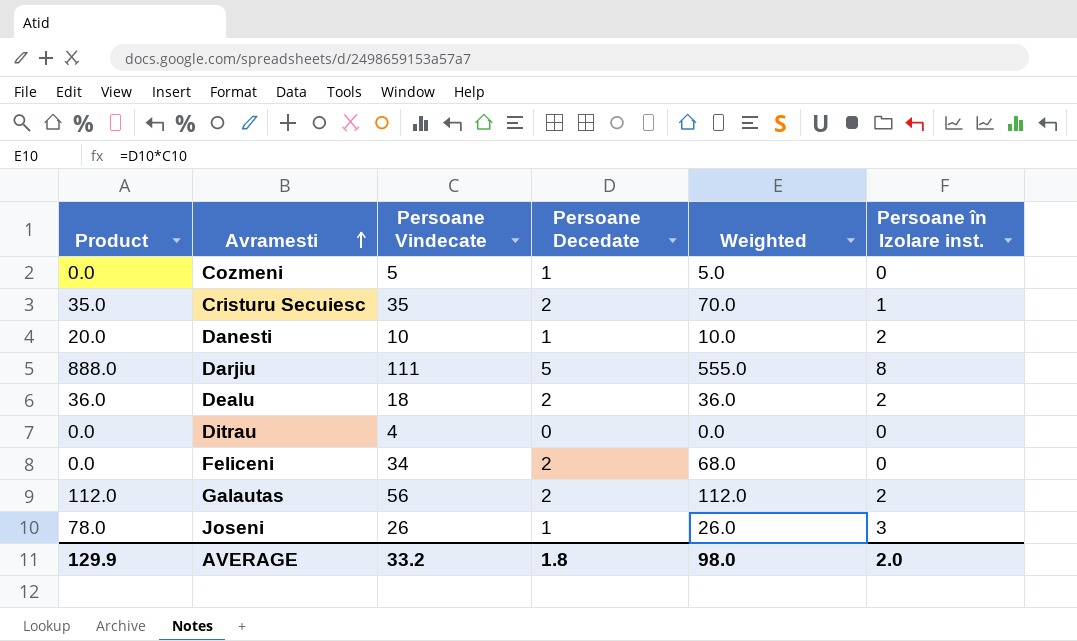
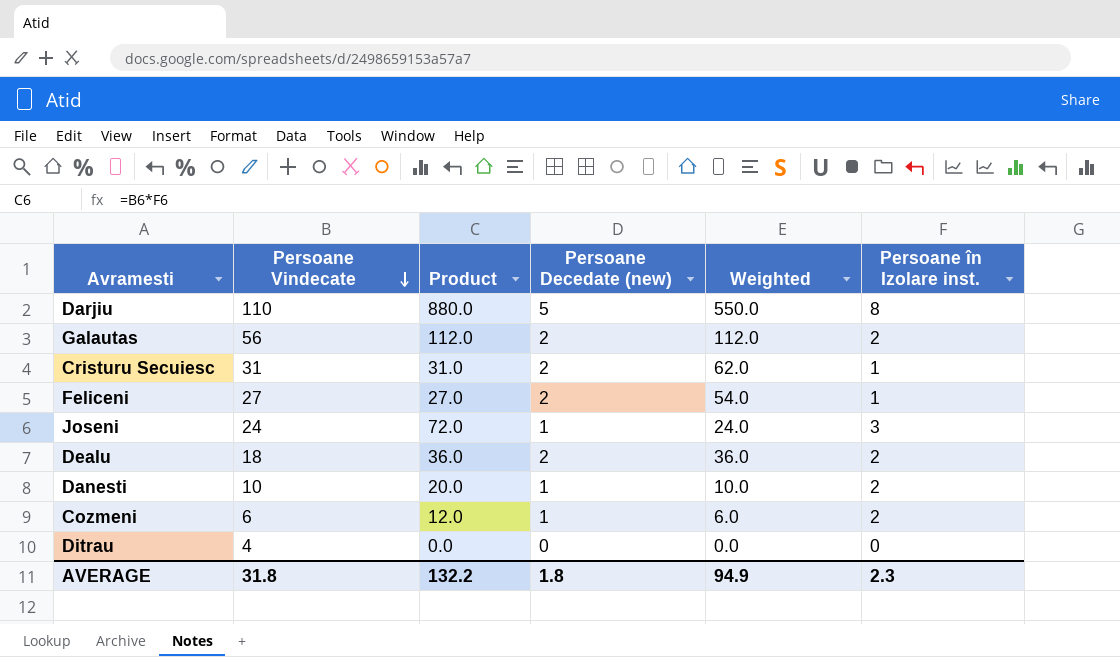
row order: Avramesti ascending -> Persoane Vindecate descending
column Product | position: 1 -> 3
column name: Persoane Decedate -> Persoane Decedate (new)
Darjiu | Persoane Vindecate: 111 -> 110
Darjiu | Product: 888.0 -> 880.0
Darjiu | Weighted: 555.0 -> 550.0
Cristuru Secuiesc | Persoane Vindecate: 35 -> 31
Cristuru Secuiesc | Product: 35.0 -> 31.0
Cristuru Secuiesc | Weighted: 70.0 -> 62.0
Feliceni | Persoane Vindecate: 34 -> 27
Feliceni | Product: 0.0 -> 27.0
Feliceni | Weighted: 68.0 -> 54.0
Feliceni | Persoane în Izolare inst.: 0 -> 1
Joseni | Persoane Vindecate: 26 -> 24
Joseni | Product: 78.0 -> 72.0
Joseni | Weighted: 26.0 -> 24.0
Cozmeni | Persoane Vindecate: 5 -> 6
Cozmeni | Product: 0.0 -> 12.0
Cozmeni | Weighted: 5.0 -> 6.0
Cozmeni | Persoane în Izolare inst.: 0 -> 2
AVERAGE | Persoane Vindecate: 33.2 -> 31.8
AVERAGE | Product: 129.9 -> 132.2
AVERAGE | Weighted: 98.0 -> 94.9
AVERAGE | Persoane în Izolare inst.: 2.0 -> 2.3

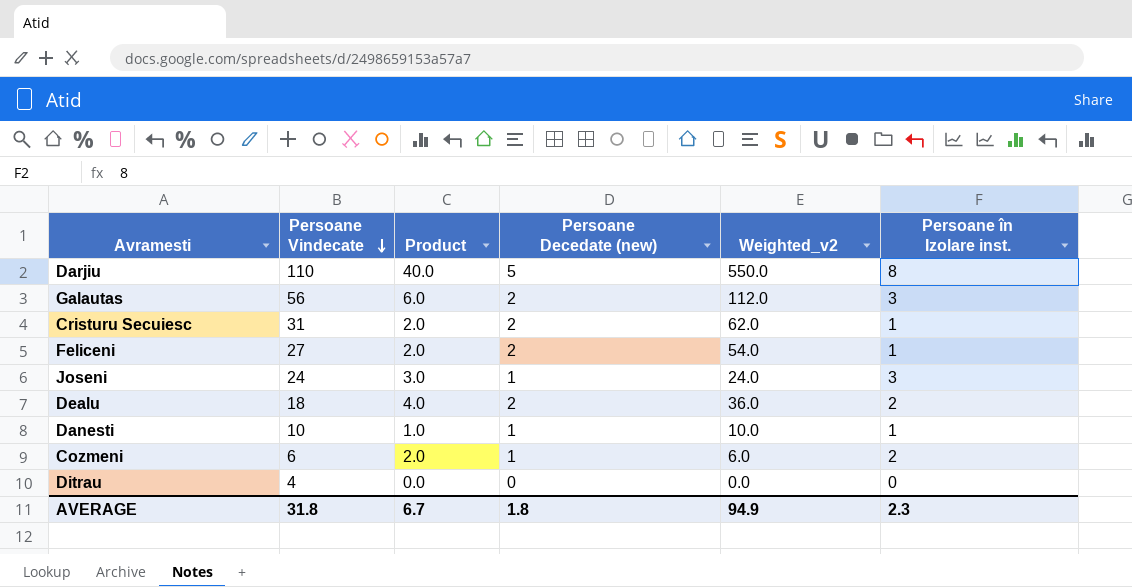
column Product | formula: [Persoane Vindecate] * [Persoane în Izolare inst.] -> [Persoane Decedate (new)] * [Persoane în Izolare inst.]
column name: Weighted -> Weighted_v2
Galautas | Persoane în Izolare inst.: 2 -> 3
Danesti | Persoane în Izolare inst.: 2 -> 1
AVERAGE | Product: 132.2 -> 6.7

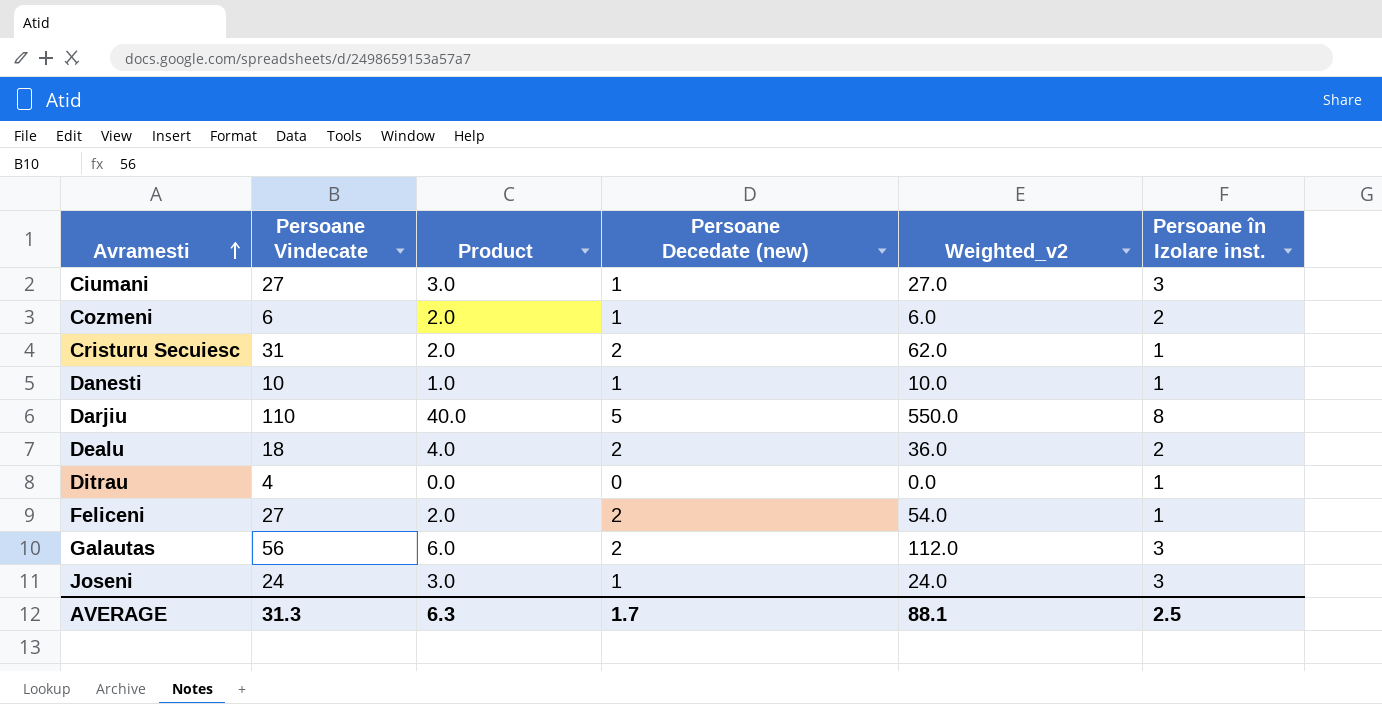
row order: Persoane Vindecate descending -> Avramesti ascending
row Ciumani: none -> 27 | 3.0 | 1 | 27.0 | 3
Ditrau | Persoane în Izolare inst.: 0 -> 1
AVERAGE | Persoane Vindecate: 31.8 -> 31.3
AVERAGE | Product: 6.7 -> 6.3
AVERAGE | Persoane Decedate (new): 1.8 -> 1.7
AVERAGE | Weighted_v2: 94.9 -> 88.1
AVERAGE | Persoane în Izolare inst.: 2.3 -> 2.5

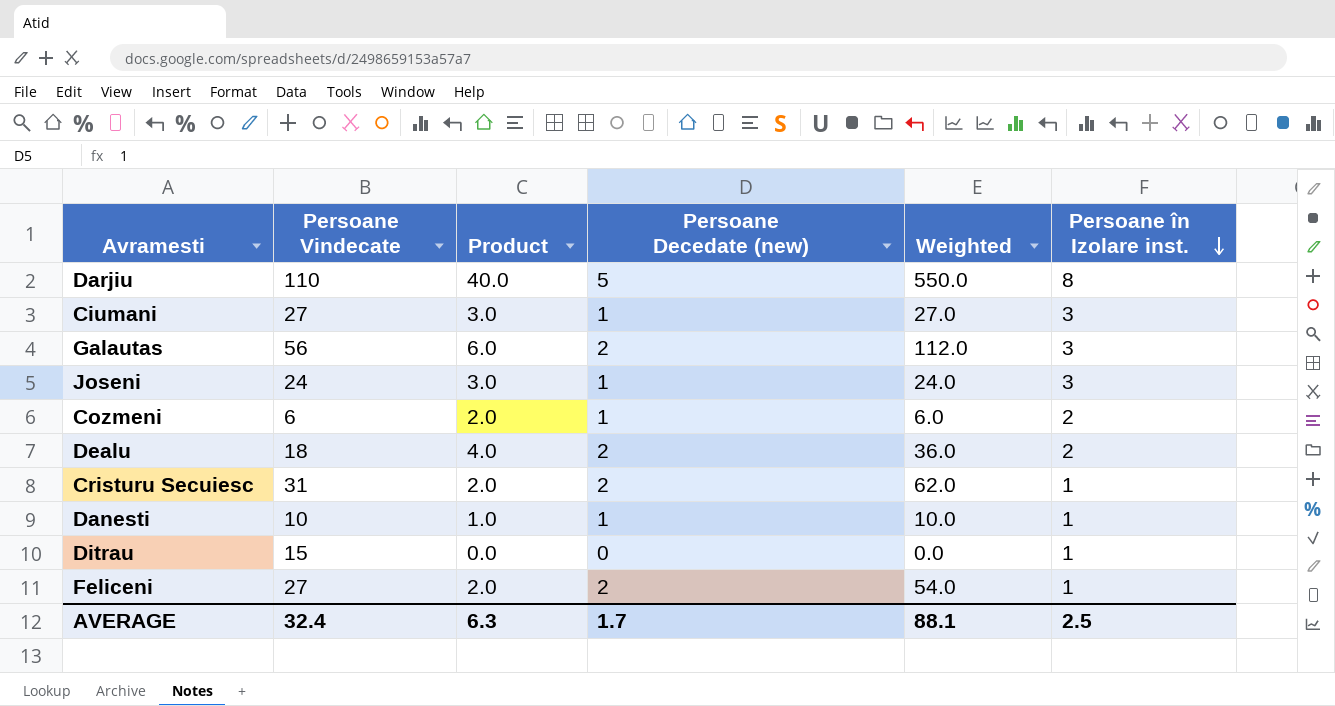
row order: Avramesti ascending -> Persoane în Izolare inst. descending
column name: Weighted_v2 -> Weighted
Ditrau | Persoane Vindecate: 4 -> 15
AVERAGE | Persoane Vindecate: 31.3 -> 32.4

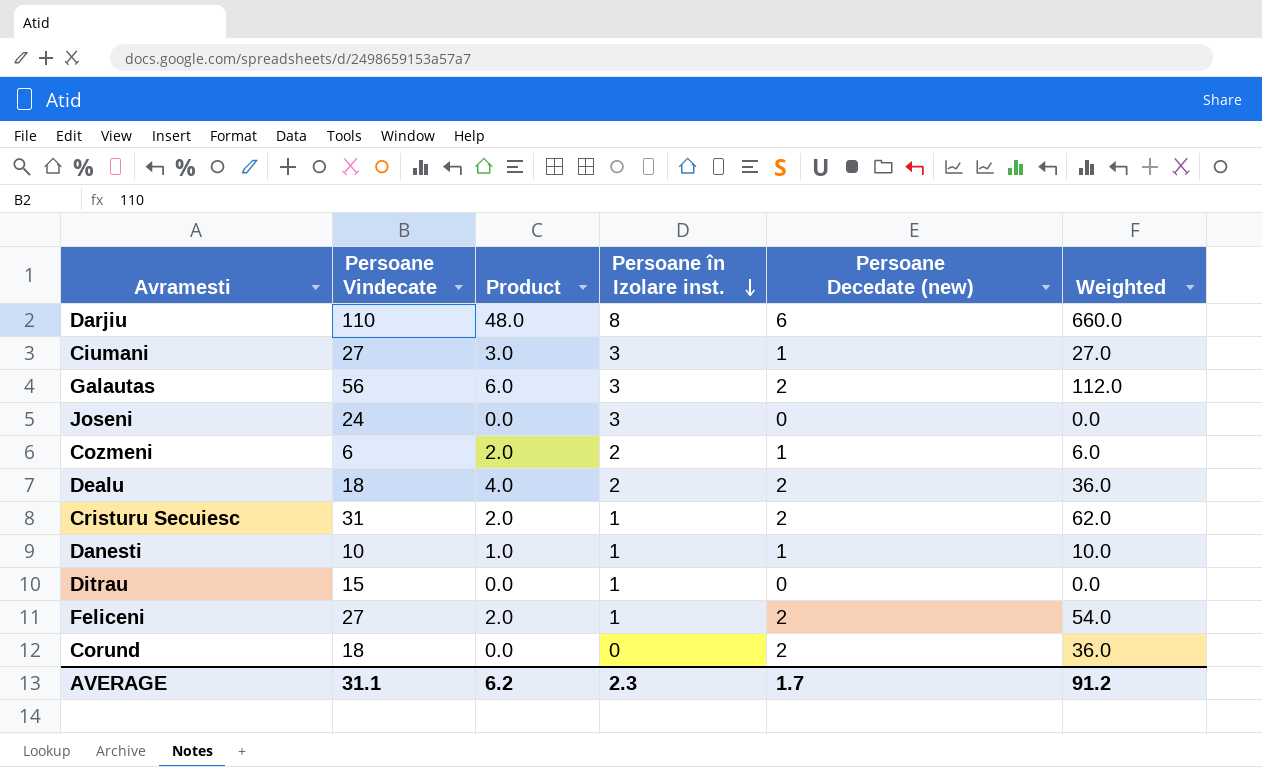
column Persoane în Izolare inst. | position: 6 -> 4
Darjiu | Product: 40.0 -> 48.0
Darjiu | Persoane Decedate (new): 5 -> 6
Darjiu | Weighted: 550.0 -> 660.0
Joseni | Product: 3.0 -> 0.0
Joseni | Persoane Decedate (new): 1 -> 0
Joseni | Weighted: 24.0 -> 0.0
row Corund: none -> 18 | 0.0 | 0 | 2 | 36.0
AVERAGE | Persoane Vindecate: 32.4 -> 31.1
AVERAGE | Product: 6.3 -> 6.2
AVERAGE | Persoane în Izolare inst.: 2.5 -> 2.3
AVERAGE | Weighted: 88.1 -> 91.2

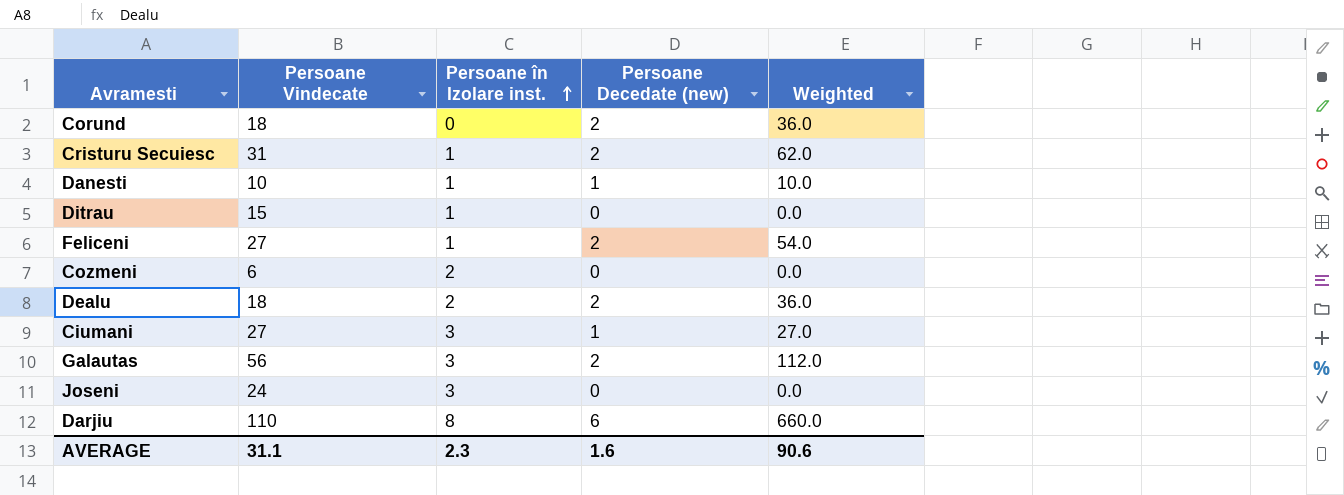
row order: Persoane în Izolare inst. descending -> Persoane în Izolare inst. ascending
column Product | formula: [Persoane în Izolare inst.] * [Persoane Decedate (new)] -> none
Cozmeni | Persoane Decedate (new): 1 -> 0
Cozmeni | Weighted: 6.0 -> 0.0
AVERAGE | Persoane Decedate (new): 1.7 -> 1.6
AVERAGE | Weighted: 91.2 -> 90.6

